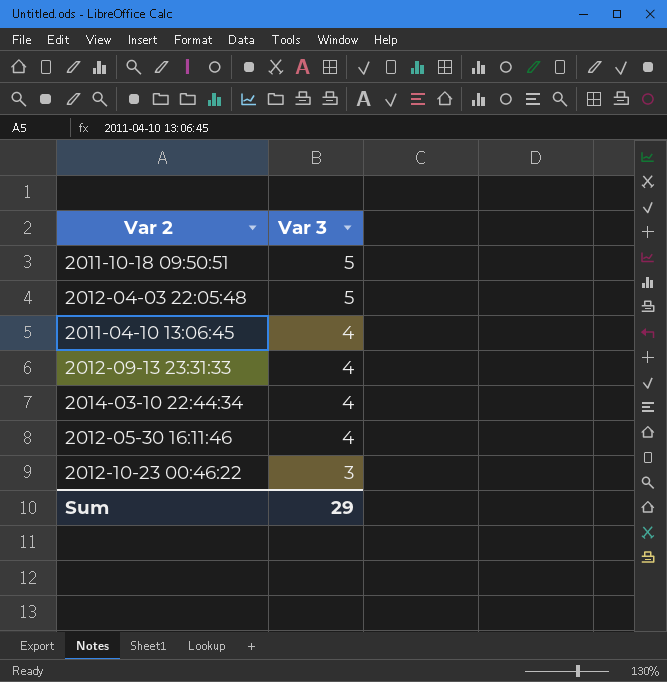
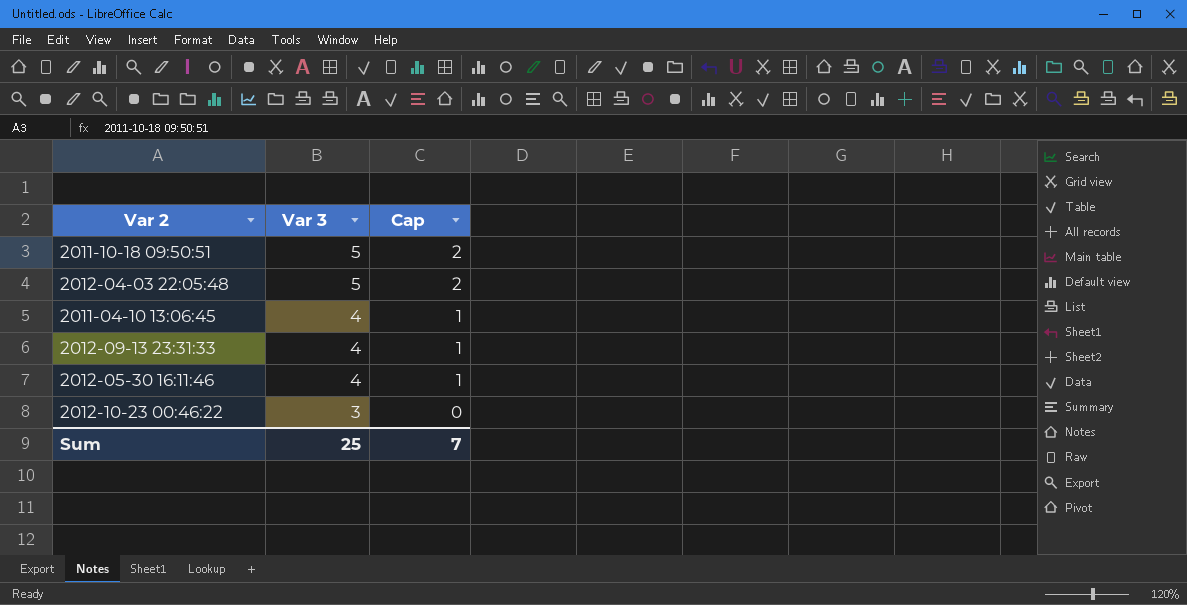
column Cap | formula: none -> [Var 3] - 3
row 2014-03-10 22:44:34: 4 -> none
Sum | Var 3: 29 -> 25

